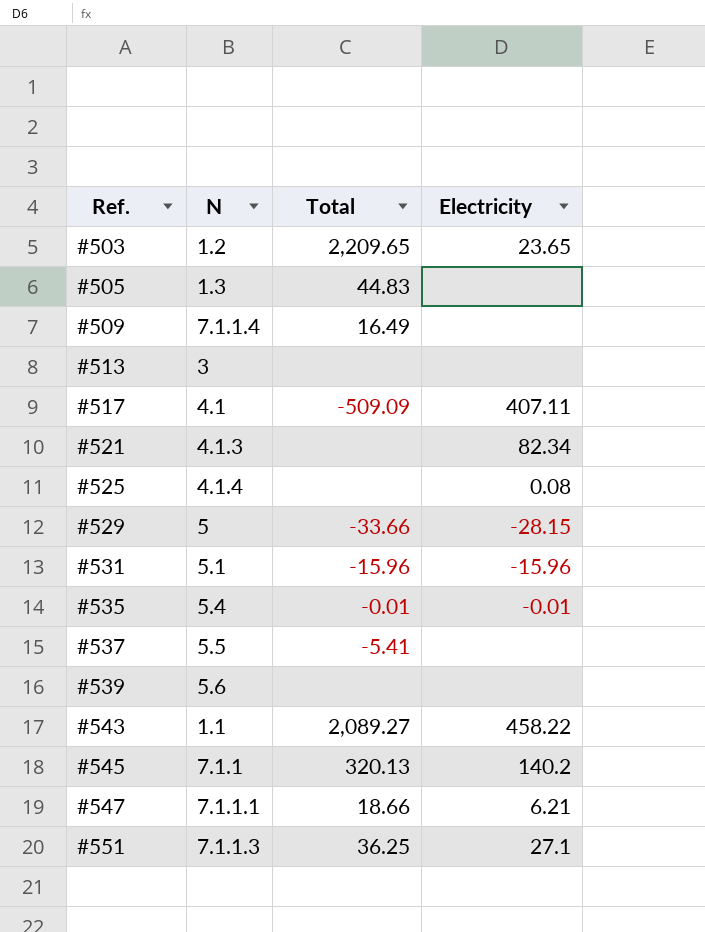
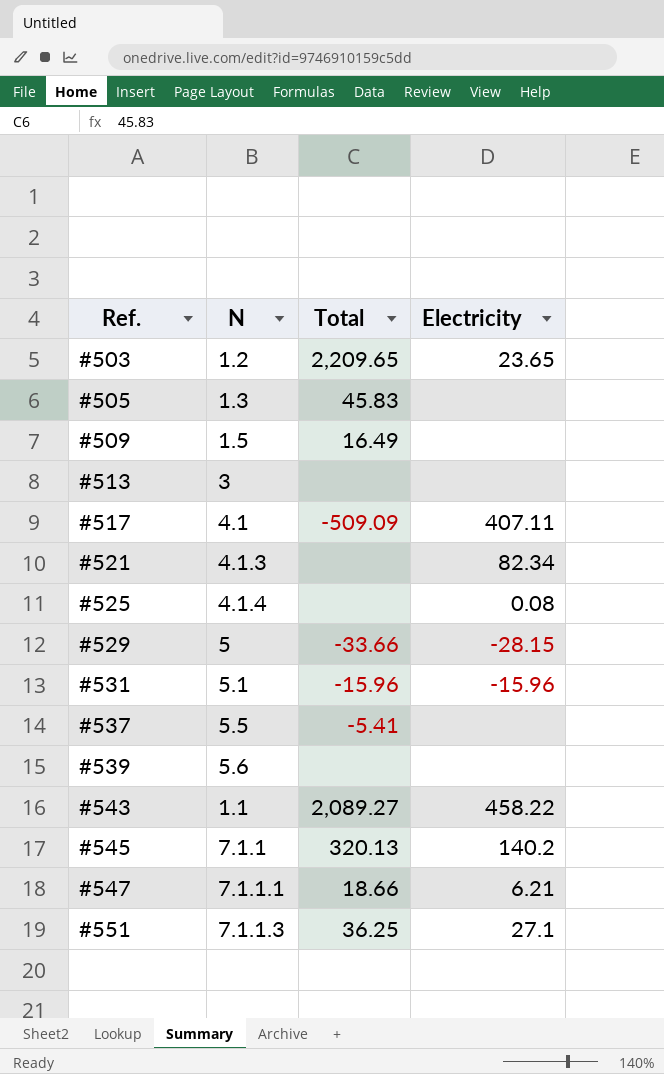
row #535: 5.4 | -0.01 | -0.01 -> none
#505 | Total: 44.83 -> 45.83
#509 | N: 7.1.1.4 -> 1.5

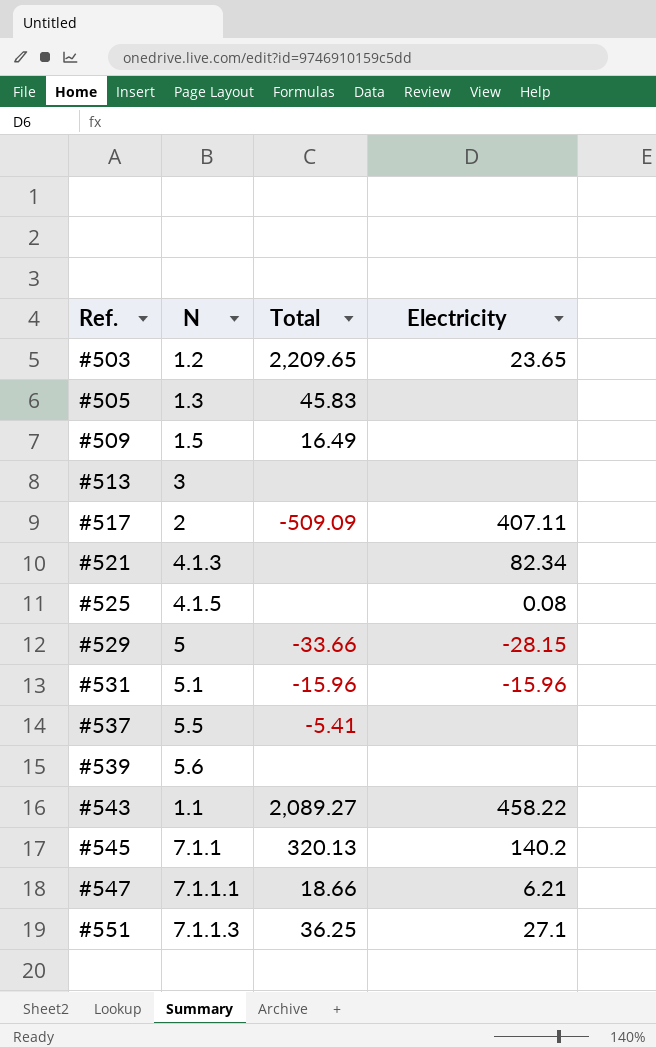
#517 | N: 4.1 -> 2
#525 | N: 4.1.4 -> 4.1.5

